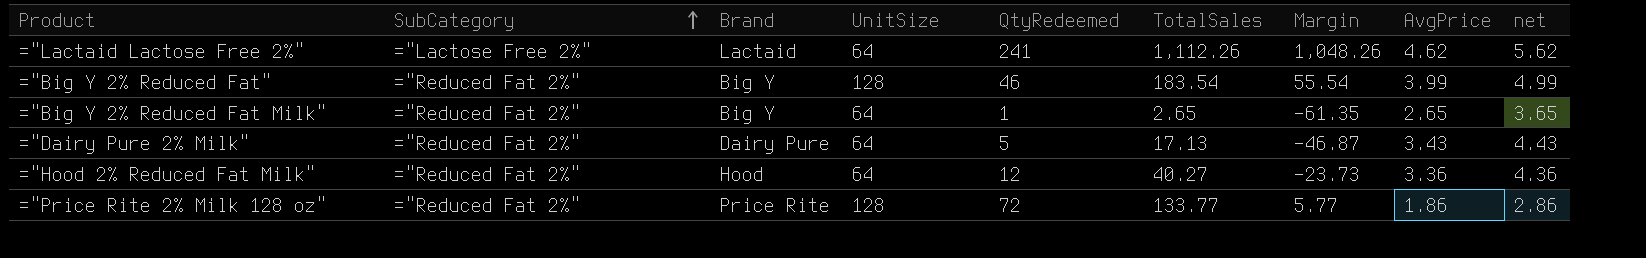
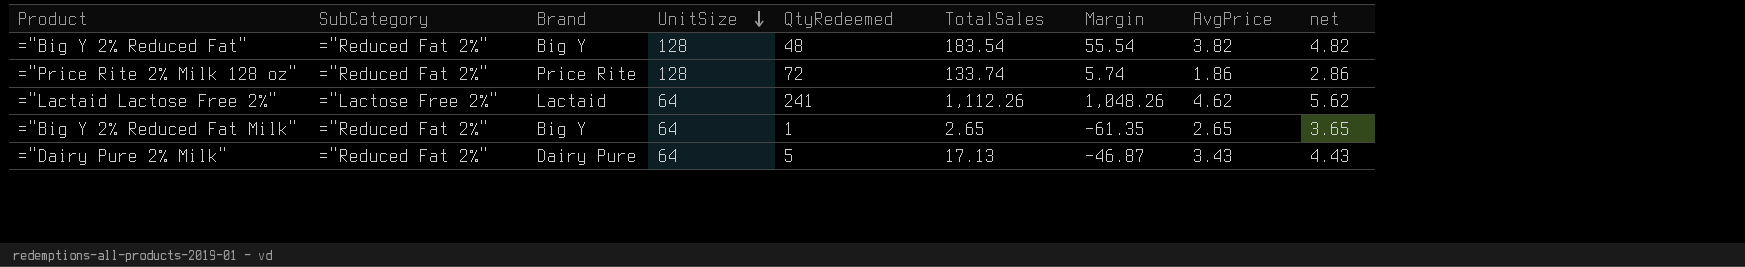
row order: SubCategory ascending -> UnitSize descending
row ="Hood 2% Reduced Fat Milk": ="Reduced Fat 2%" | Hood | 64 | 12 | 40.27 | -23.73 | 3.36 | 4.36 -> none
="Big Y 2% Reduced Fat" | QtyRedeemed: 46 -> 48
="Big Y 2% Reduced Fat" | AvgPrice: 3.99 -> 3.82
="Big Y 2% Reduced Fat" | net: 4.99 -> 4.82
="Price Rite 2% Milk 128 oz" | TotalSales: 133.77 -> 133.74
="Price Rite 2% Milk 128 oz" | Margin: 5.77 -> 5.74

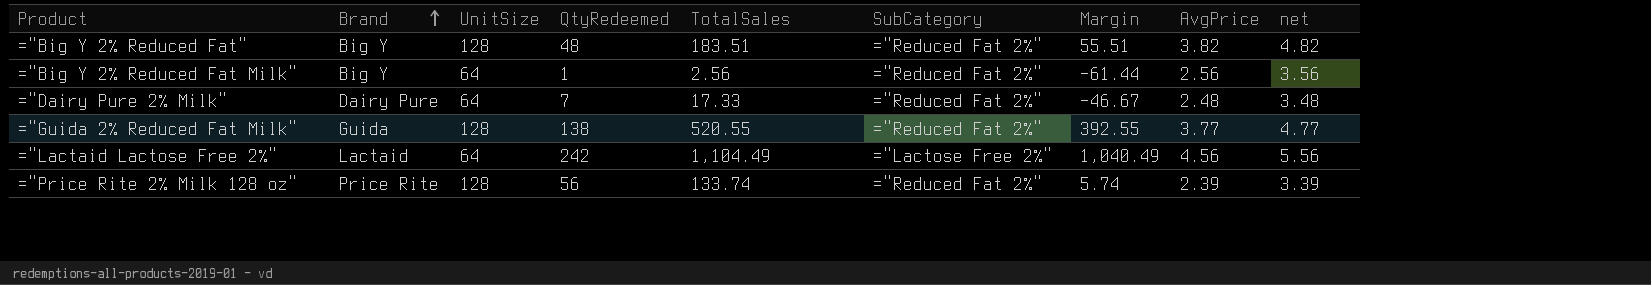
row order: UnitSize descending -> Brand ascending
column SubCategory | position: 2 -> 6
="Big Y 2% Reduced Fat" | TotalSales: 183.54 -> 183.51
="Big Y 2% Reduced Fat" | Margin: 55.54 -> 55.51
="Big Y 2% Reduced Fat Milk" | TotalSales: 2.65 -> 2.56
="Big Y 2% Reduced Fat Milk" | Margin: -61.35 -> -61.44
="Big Y 2% Reduced Fat Milk" | AvgPrice: 2.65 -> 2.56
="Big Y 2% Reduced Fat Milk" | net: 3.65 -> 3.56
="Dairy Pure 2% Milk" | QtyRedeemed: 5 -> 7
="Dairy Pure 2% Milk" | TotalSales: 17.13 -> 17.33
="Dairy Pure 2% Milk" | Margin: -46.87 -> -46.67
="Dairy Pure 2% Milk" | AvgPrice: 3.43 -> 2.48
="Dairy Pure 2% Milk" | net: 4.43 -> 3.48
row ="Guida 2% Reduced Fat Milk": none -> Guida | 128 | 138 | 520.55 | ="Reduced Fat 2%" | 392.55 | 3.77 | 4.77
="Lactaid Lactose Free 2%" | QtyRedeemed: 241 -> 242
="Lactaid Lactose Free 2%" | TotalSales: 1,112.26 -> 1,104.49
="Lactaid Lactose Free 2%" | Margin: 1,048.26 -> 1,040.49
="Lactaid Lactose Free 2%" | AvgPrice: 4.62 -> 4.56
="Lactaid Lactose Free 2%" | net: 5.62 -> 5.56
="Price Rite 2% Milk 128 oz" | QtyRedeemed: 72 -> 56
="Price Rite 2% Milk 128 oz" | AvgPrice: 1.86 -> 2.39
="Price Rite 2% Milk 128 oz" | net: 2.86 -> 3.39

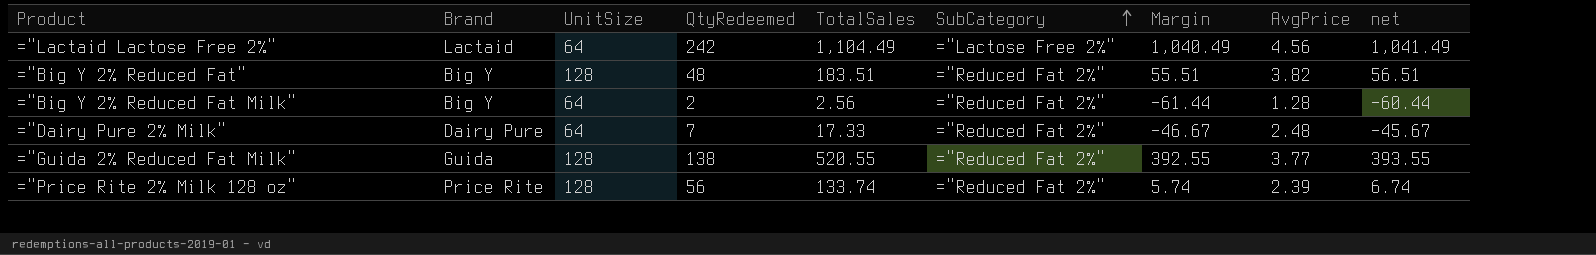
row order: Brand ascending -> SubCategory ascending
column net | formula: [AvgPrice] + 1 -> [Margin] + 1
="Big Y 2% Reduced Fat Milk" | QtyRedeemed: 1 -> 2
="Big Y 2% Reduced Fat Milk" | AvgPrice: 2.56 -> 1.28

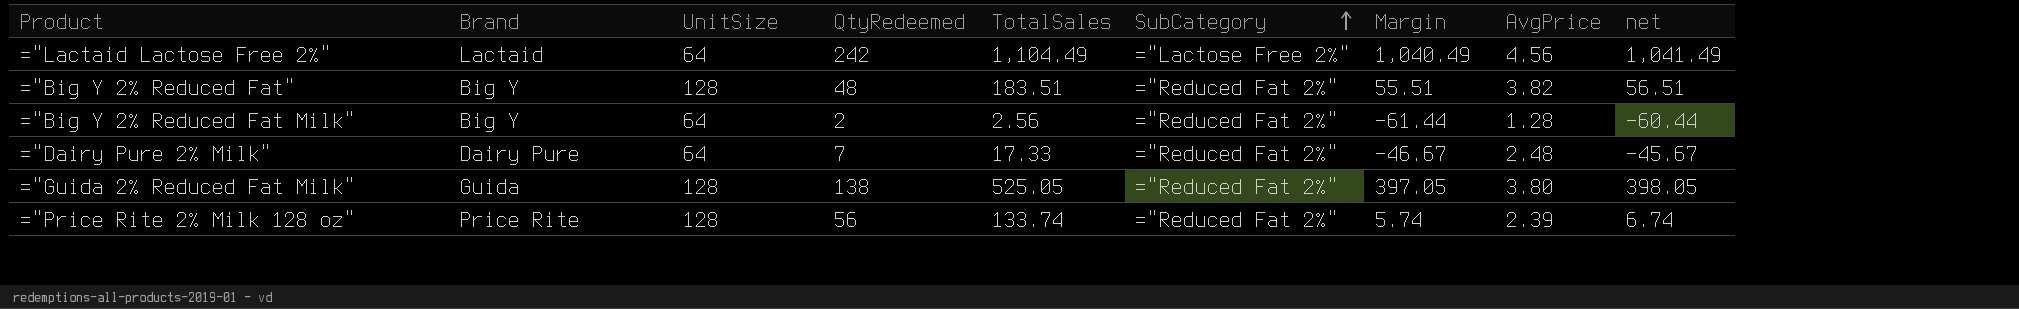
="Guida 2% Reduced Fat Milk" | TotalSales: 520.55 -> 525.05
="Guida 2% Reduced Fat Milk" | Margin: 392.55 -> 397.05
="Guida 2% Reduced Fat Milk" | AvgPrice: 3.77 -> 3.80
="Guida 2% Reduced Fat Milk" | net: 393.55 -> 398.05

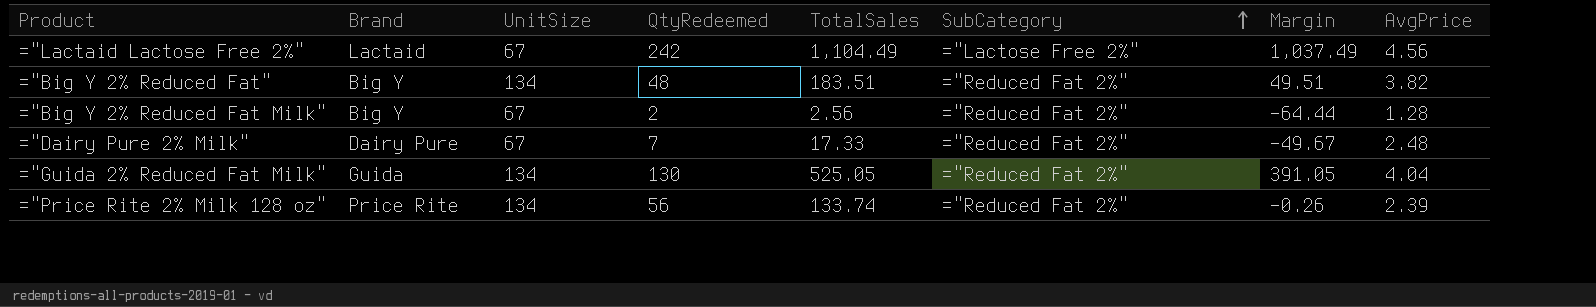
column net | formula: [Margin] + 1 -> none
="Lactaid Lactose Free 2%" | UnitSize: 64 -> 67
="Lactaid Lactose Free 2%" | Margin: 1,040.49 -> 1,037.49
="Big Y 2% Reduced Fat" | UnitSize: 128 -> 134
="Big Y 2% Reduced Fat" | Margin: 55.51 -> 49.51
="Big Y 2% Reduced Fat Milk" | UnitSize: 64 -> 67
="Big Y 2% Reduced Fat Milk" | Margin: -61.44 -> -64.44
="Dairy Pure 2% Milk" | UnitSize: 64 -> 67
="Dairy Pure 2% Milk" | Margin: -46.67 -> -49.67
="Guida 2% Reduced Fat Milk" | UnitSize: 128 -> 134
="Guida 2% Reduced Fat Milk" | QtyRedeemed: 138 -> 130
="Guida 2% Reduced Fat Milk" | Margin: 397.05 -> 391.05
="Guida 2% Reduced Fat Milk" | AvgPrice: 3.80 -> 4.04
="Price Rite 2% Milk 128 oz" | UnitSize: 128 -> 134
="Price Rite 2% Milk 128 oz" | Margin: 5.74 -> -0.26

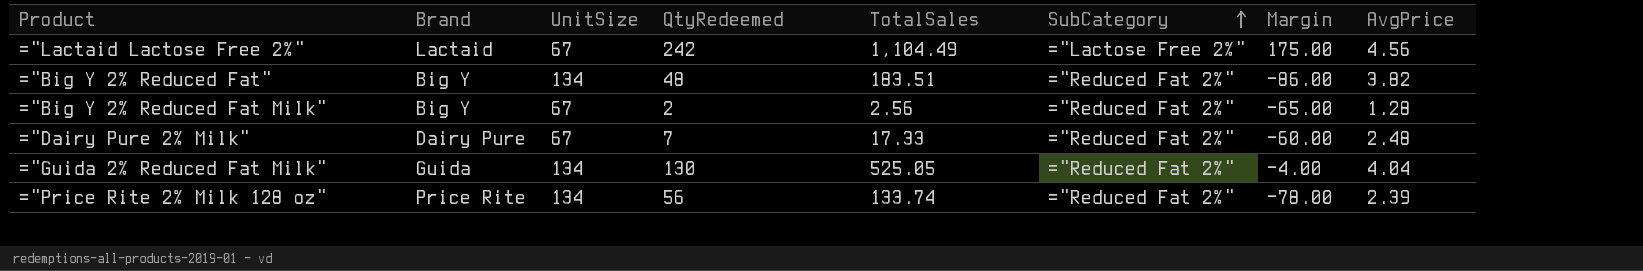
column Margin | formula: [TotalSales] - [UnitSize] -> [QtyRedeemed] - [UnitSize]

